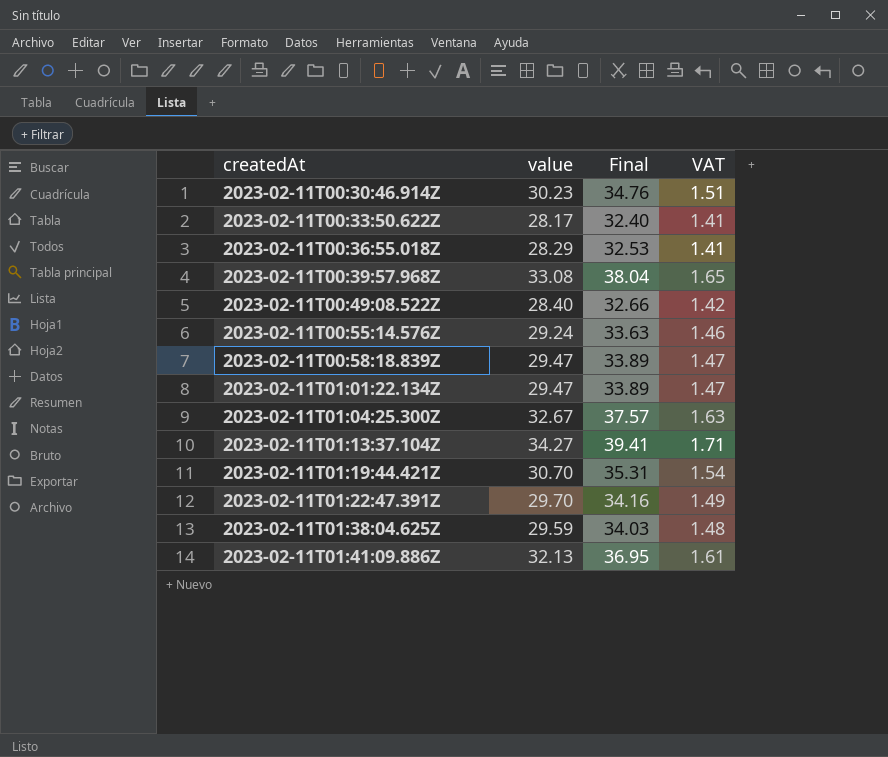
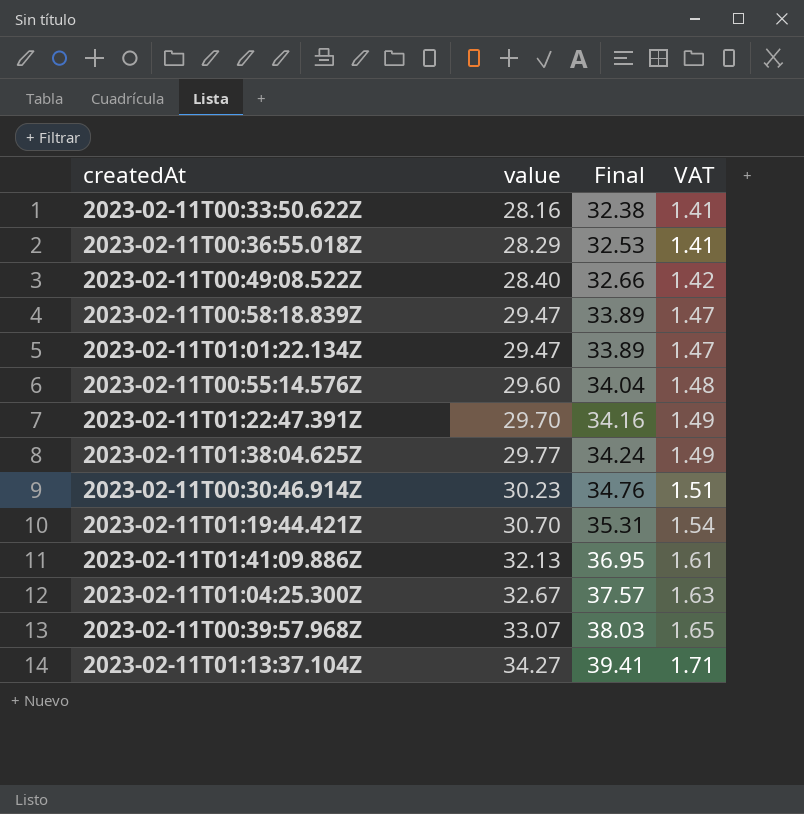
row order: createdAt ascending -> value ascending
2023-02-11T00:33:50.622Z | value: 28.17 -> 28.16
2023-02-11T00:33:50.622Z | Final: 32.40 -> 32.38
2023-02-11T00:55:14.576Z | value: 29.24 -> 29.60
2023-02-11T00:55:14.576Z | Final: 33.63 -> 34.04
2023-02-11T00:55:14.576Z | VAT: 1.46 -> 1.48
2023-02-11T01:38:04.625Z | value: 29.59 -> 29.77
2023-02-11T01:38:04.625Z | Final: 34.03 -> 34.24
2023-02-11T01:38:04.625Z | VAT: 1.48 -> 1.49
2023-02-11T00:39:57.968Z | value: 33.08 -> 33.07
2023-02-11T00:39:57.968Z | Final: 38.04 -> 38.03

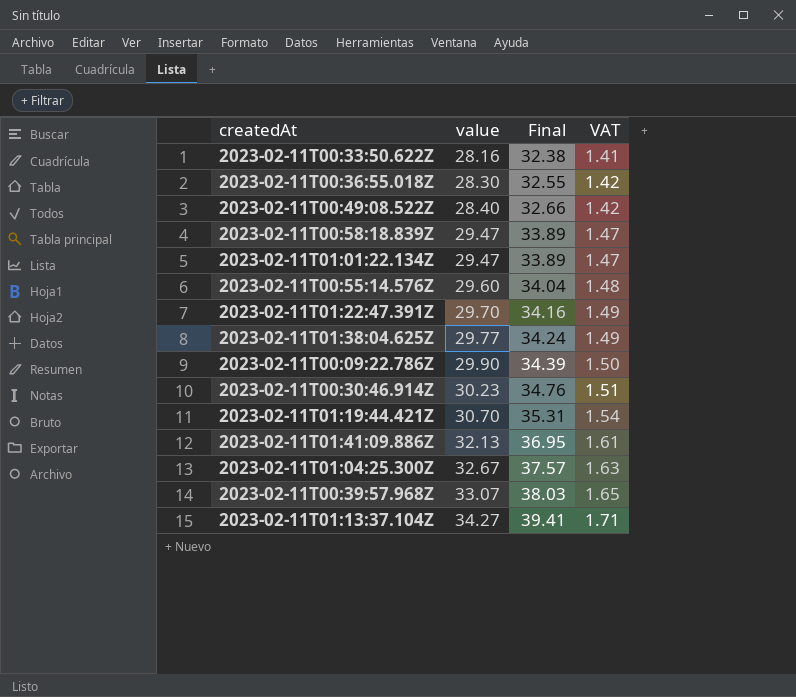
2023-02-11T00:36:55.018Z | value: 28.29 -> 28.30
2023-02-11T00:36:55.018Z | Final: 32.53 -> 32.55
2023-02-11T00:36:55.018Z | VAT: 1.41 -> 1.42
row 2023-02-11T00:09:22.786Z: none -> 29.90 | 34.39 | 1.50

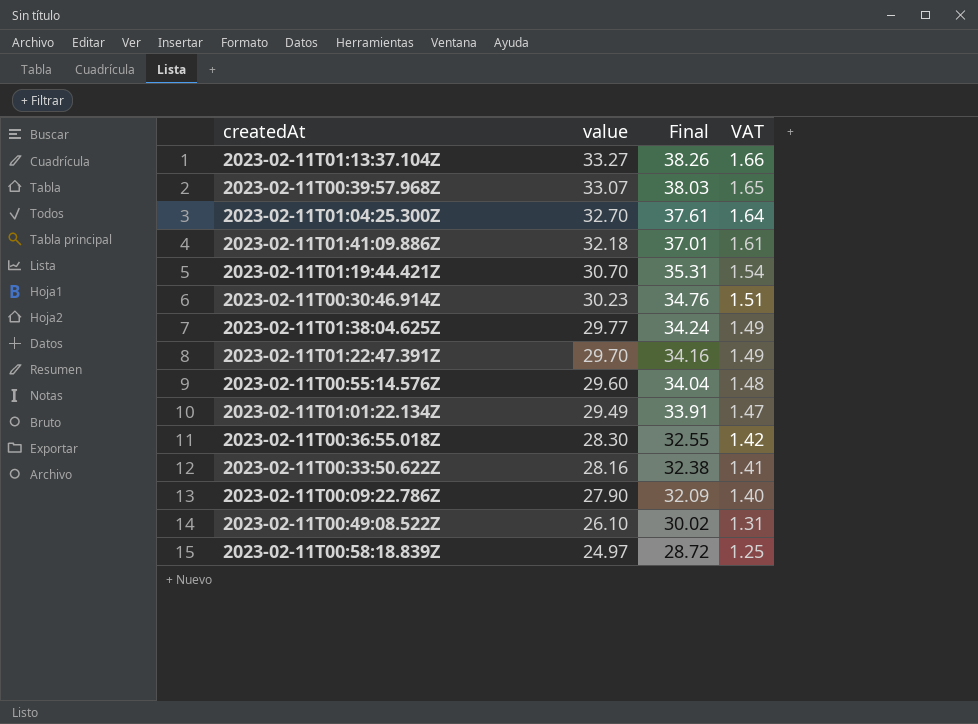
row order: value ascending -> value descending
2023-02-11T01:13:37.104Z | value: 34.27 -> 33.27
2023-02-11T01:13:37.104Z | Final: 39.41 -> 38.26
2023-02-11T01:13:37.104Z | VAT: 1.71 -> 1.66
2023-02-11T01:04:25.300Z | value: 32.67 -> 32.70
2023-02-11T01:04:25.300Z | Final: 37.57 -> 37.61
2023-02-11T01:04:25.300Z | VAT: 1.63 -> 1.64
2023-02-11T01:41:09.886Z | value: 32.13 -> 32.18
2023-02-11T01:41:09.886Z | Final: 36.95 -> 37.01
2023-02-11T01:01:22.134Z | value: 29.47 -> 29.49
2023-02-11T01:01:22.134Z | Final: 33.89 -> 33.91
2023-02-11T00:09:22.786Z | value: 29.90 -> 27.90
2023-02-11T00:09:22.786Z | Final: 34.39 -> 32.09
2023-02-11T00:09:22.786Z | VAT: 1.50 -> 1.40
2023-02-11T00:49:08.522Z | value: 28.40 -> 26.10
2023-02-11T00:49:08.522Z | Final: 32.66 -> 30.02
2023-02-11T00:49:08.522Z | VAT: 1.42 -> 1.31
2023-02-11T00:58:18.839Z | value: 29.47 -> 24.97
2023-02-11T00:58:18.839Z | Final: 33.89 -> 28.72
2023-02-11T00:58:18.839Z | VAT: 1.47 -> 1.25

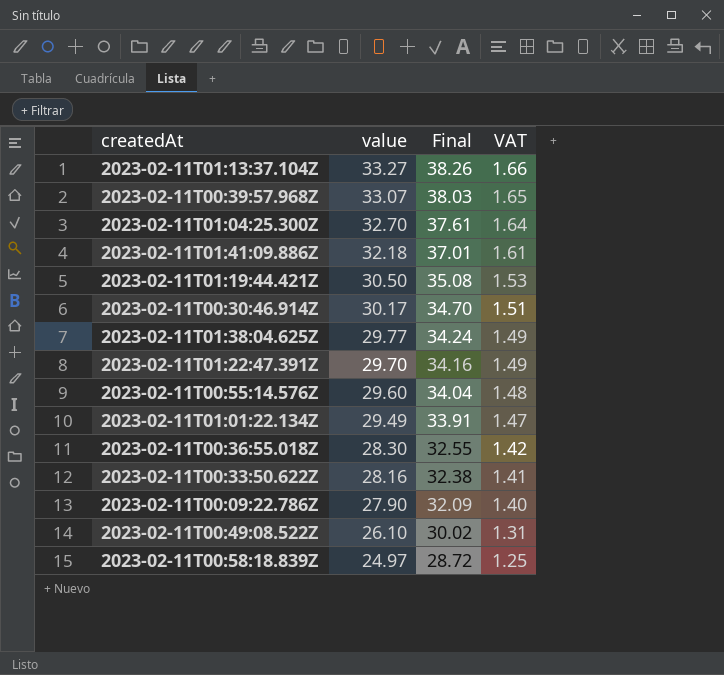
2023-02-11T01:19:44.421Z | value: 30.70 -> 30.50
2023-02-11T01:19:44.421Z | Final: 35.31 -> 35.08
2023-02-11T01:19:44.421Z | VAT: 1.54 -> 1.53
2023-02-11T00:30:46.914Z | value: 30.23 -> 30.17
2023-02-11T00:30:46.914Z | Final: 34.76 -> 34.70

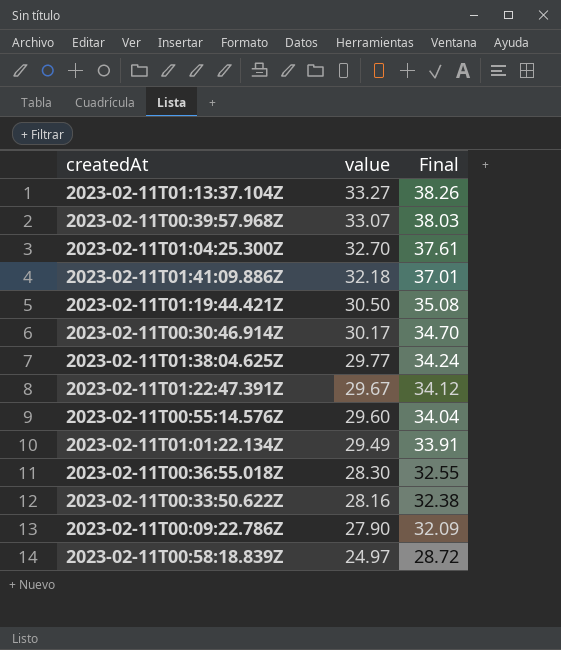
column VAT | formula: [value] * 0.05 -> none
row 2023-02-11T00:49:08.522Z: 26.10 | 30.02 | 1.31 -> none
2023-02-11T01:22:47.391Z | value: 29.70 -> 29.67
2023-02-11T01:22:47.391Z | Final: 34.16 -> 34.12

